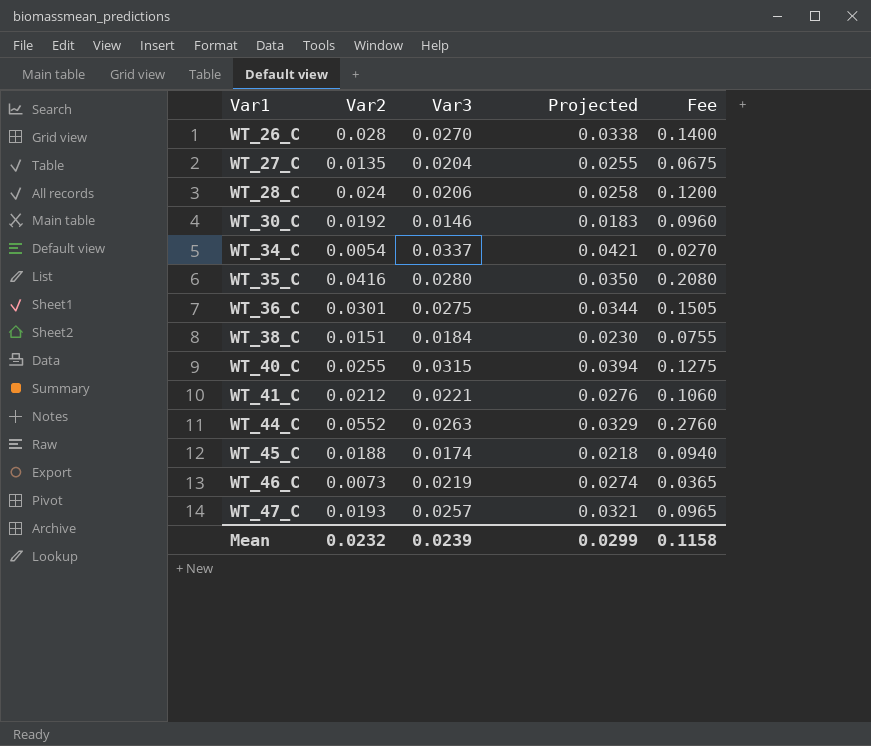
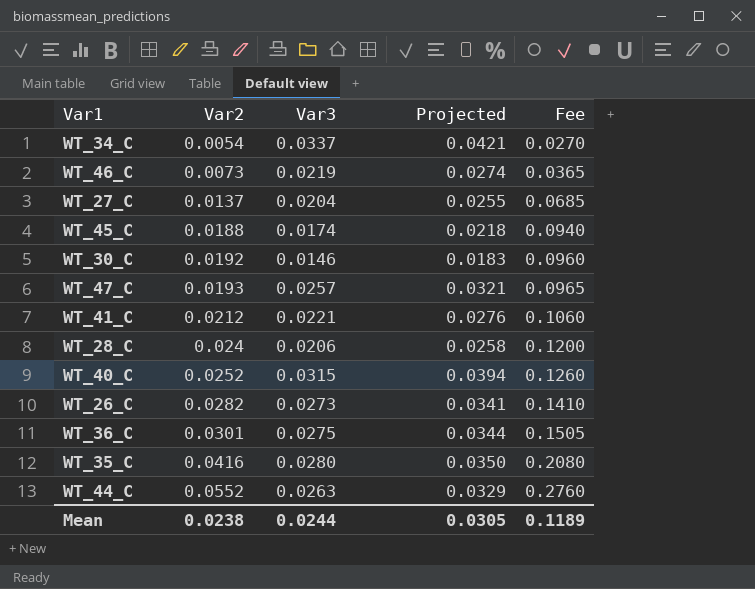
row order: Var1 ascending -> Var2 ascending
row WT_38_C: 0.0151 | 0.0184 | 0.0230 | 0.0755 -> none
WT_27_C | Var2: 0.0135 -> 0.0137
WT_27_C | Fee: 0.0675 -> 0.0685
WT_40_C | Var2: 0.0255 -> 0.0252
WT_40_C | Fee: 0.1275 -> 0.1260
WT_26_C | Var2: 0.028 -> 0.0282
WT_26_C | Var3: 0.0270 -> 0.0273
WT_26_C | Projected: 0.0338 -> 0.0341
WT_26_C | Fee: 0.1400 -> 0.1410
Mean | Var2: 0.0232 -> 0.0238
Mean | Var3: 0.0239 -> 0.0244
Mean | Projected: 0.0299 -> 0.0305
Mean | Fee: 0.1158 -> 0.1189

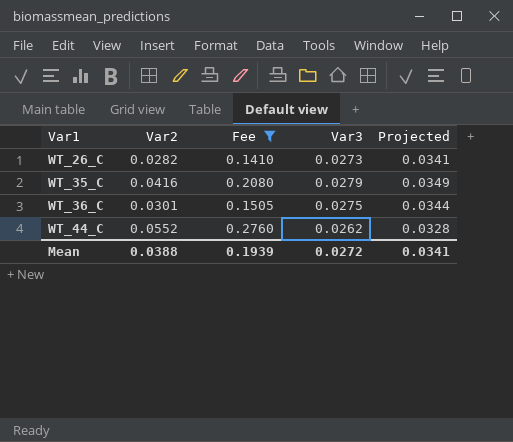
filter: none -> Fee >= 0.1410
row order: Var2 ascending -> Var1 ascending
column Fee | position: 5 -> 3
WT_35_C | Var3: 0.0280 -> 0.0279
WT_35_C | Projected: 0.0350 -> 0.0349
WT_44_C | Var3: 0.0263 -> 0.0262
WT_44_C | Projected: 0.0329 -> 0.0328
Mean | Var2: 0.0238 -> 0.0388
Mean | Fee: 0.1189 -> 0.1939
Mean | Var3: 0.0244 -> 0.0272
Mean | Projected: 0.0305 -> 0.0341

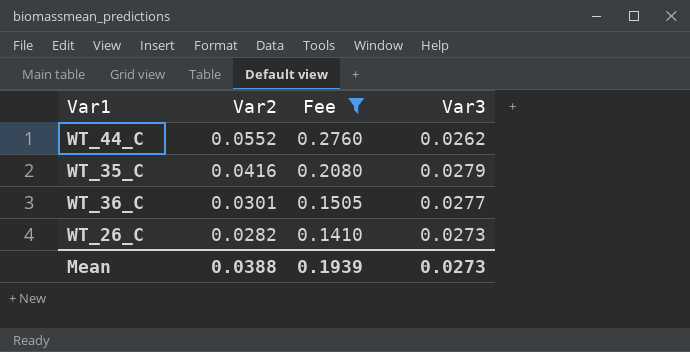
row order: Var1 ascending -> Var2 descending
column Projected | formula: [Var3] * 1.25 -> none
WT_36_C | Var3: 0.0275 -> 0.0277
Mean | Var3: 0.0272 -> 0.0273

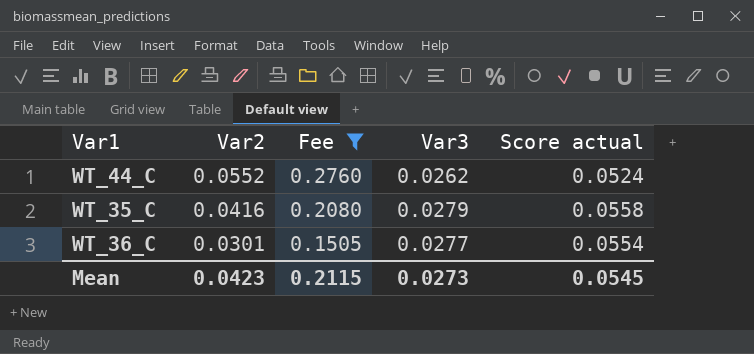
column Score actual | formula: none -> [Var3] * 2
row WT_26_C: 0.0282 | 0.1410 | 0.0273 -> none
Mean | Var2: 0.0388 -> 0.0423
Mean | Fee: 0.1939 -> 0.2115

